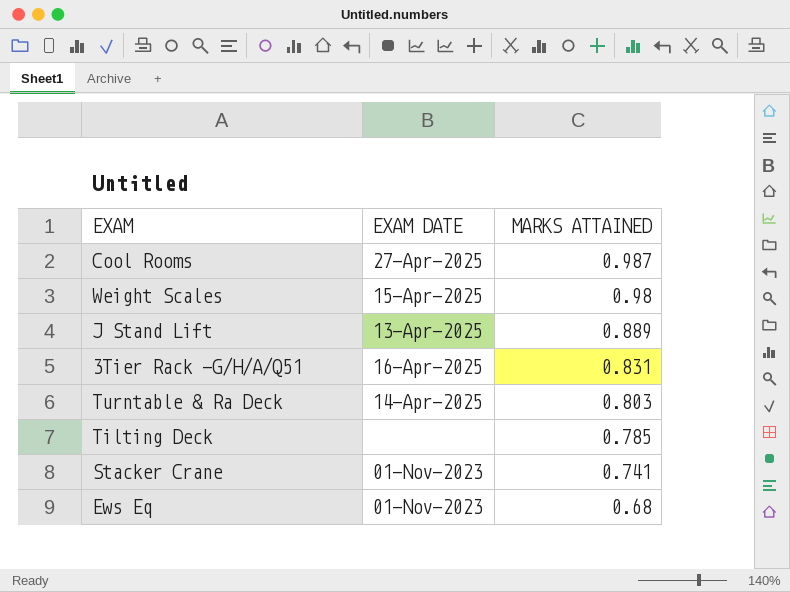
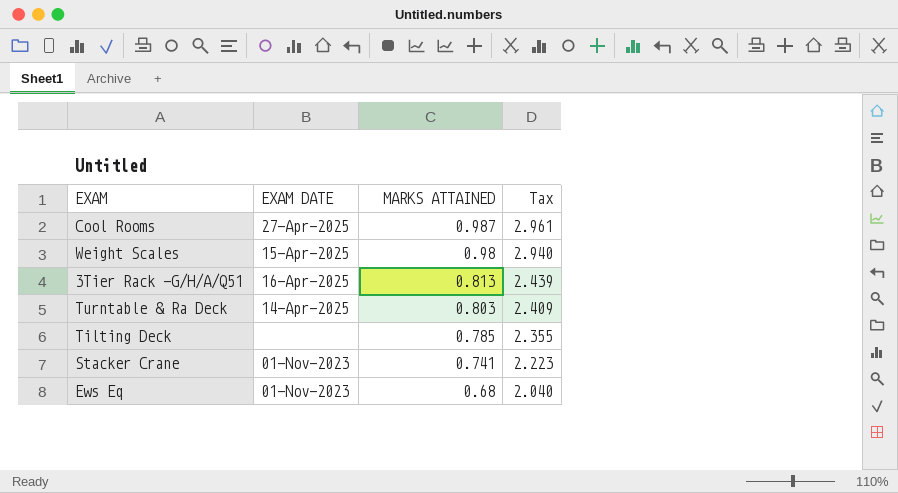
column Tax | formula: none -> [MARKS ATTAINED] * 3
row J Stand Lift: 13-Apr-2025 | 0.889 -> none
3Tier Rack -G/H/A/Q51 | MARKS ATTAINED: 0.831 -> 0.813

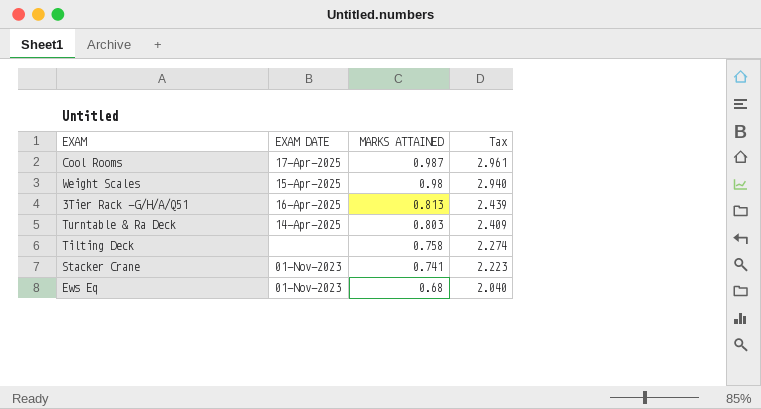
Cool Rooms | EXAM DATE: 27-Apr-2025 -> 17-Apr-2025
Tilting Deck | MARKS ATTAINED: 0.785 -> 0.758
Tilting Deck | Tax: 2.355 -> 2.274

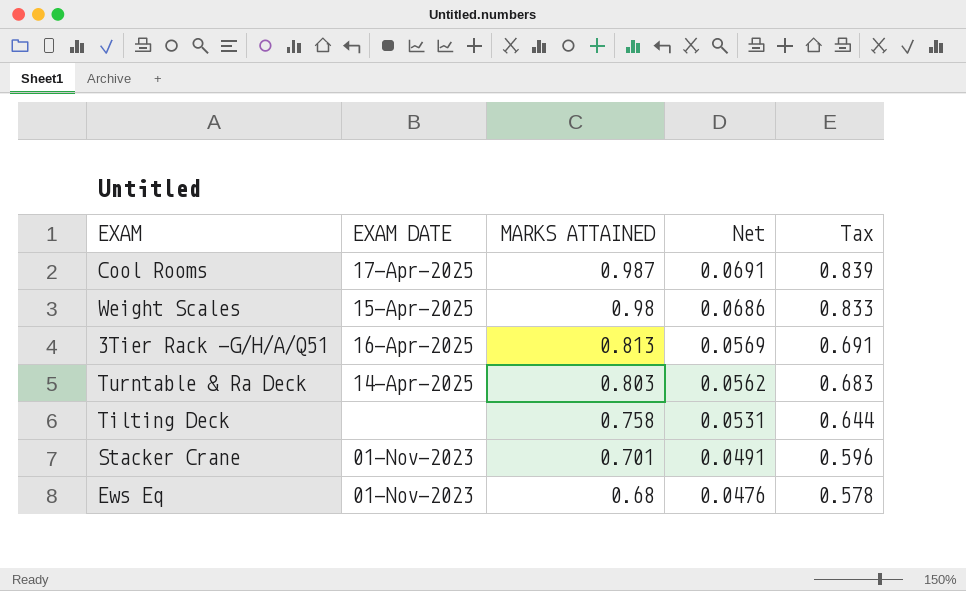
column Net | formula: none -> [MARKS ATTAINED] * 0.07
column Tax | formula: [MARKS ATTAINED] * 3 -> [MARKS ATTAINED] * 0.85
Stacker Crane | MARKS ATTAINED: 0.741 -> 0.701

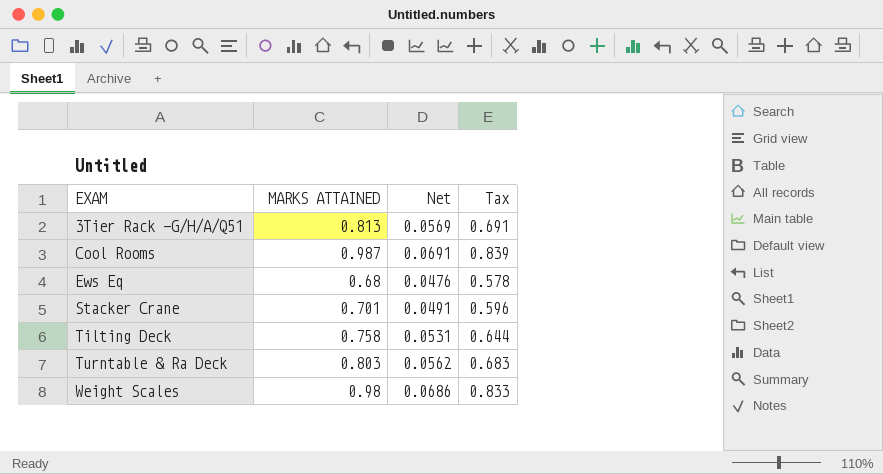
row order: MARKS ATTAINED descending -> EXAM ascending
column EXAM DATE | position: 2 -> none

